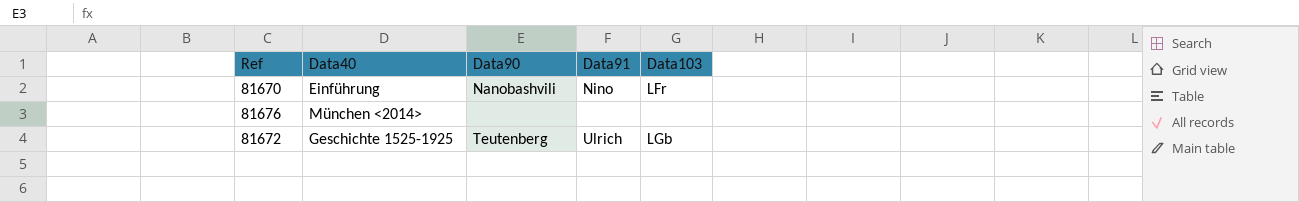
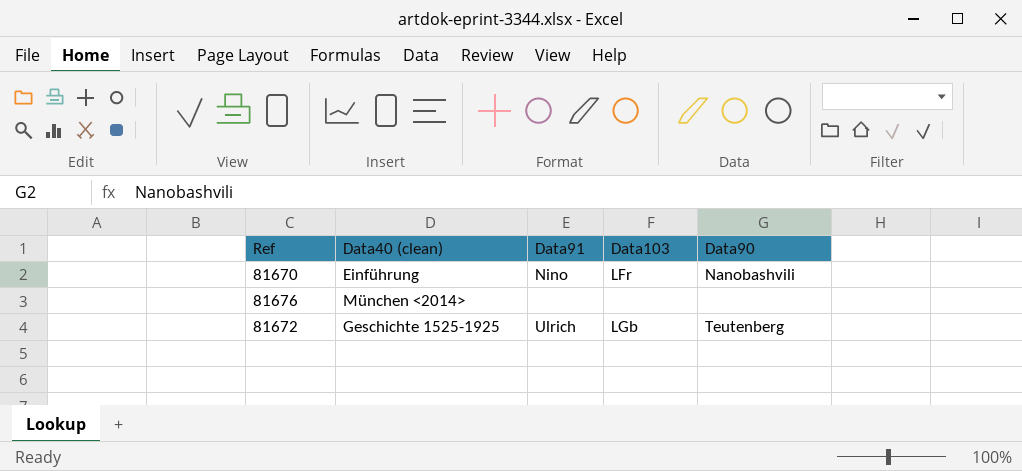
column name: Data40 -> Data40 (clean)
column Data90 | position: 3 -> 5

